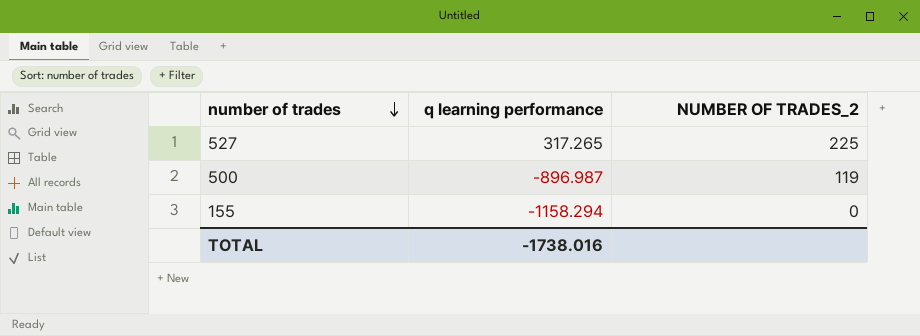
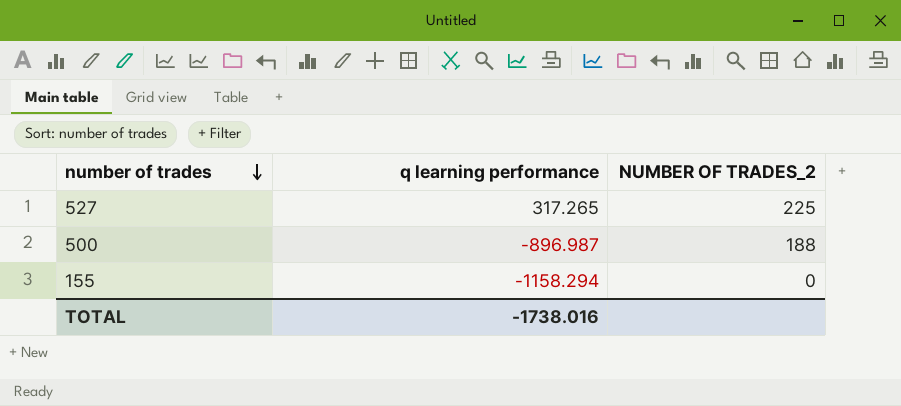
500 | NUMBER OF TRADES_2: 119 -> 188

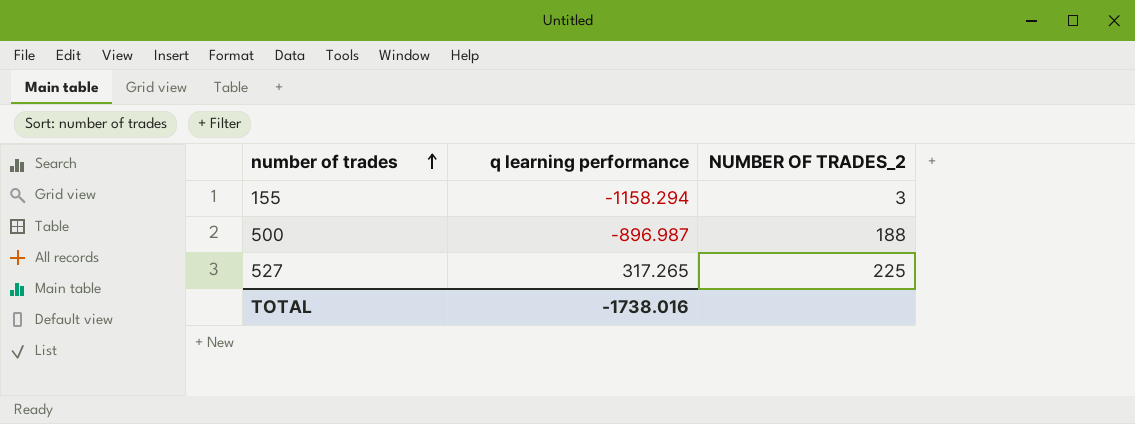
row order: number of trades descending -> number of trades ascending
155 | NUMBER OF TRADES_2: 0 -> 3

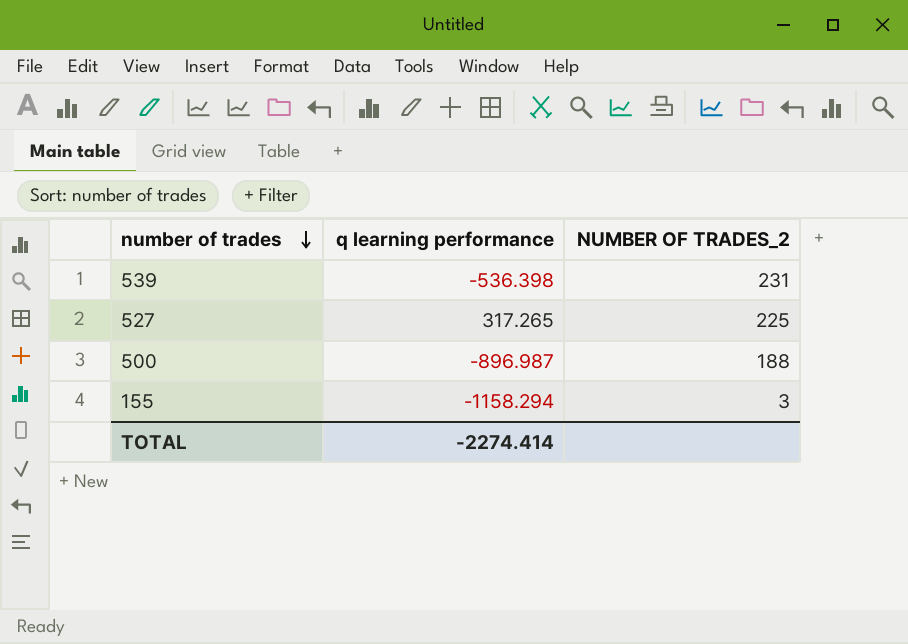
row order: number of trades ascending -> number of trades descending
row 539: none -> -536.398 | 231
TOTAL | q learning performance: -1738.016 -> -2274.414

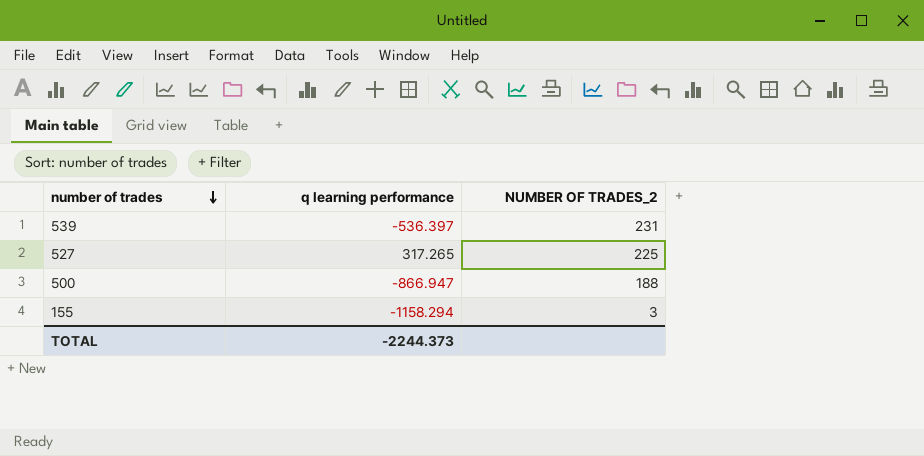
539 | q learning performance: -536.398 -> -536.397
500 | q learning performance: -896.987 -> -866.947
TOTAL | q learning performance: -2274.414 -> -2244.373

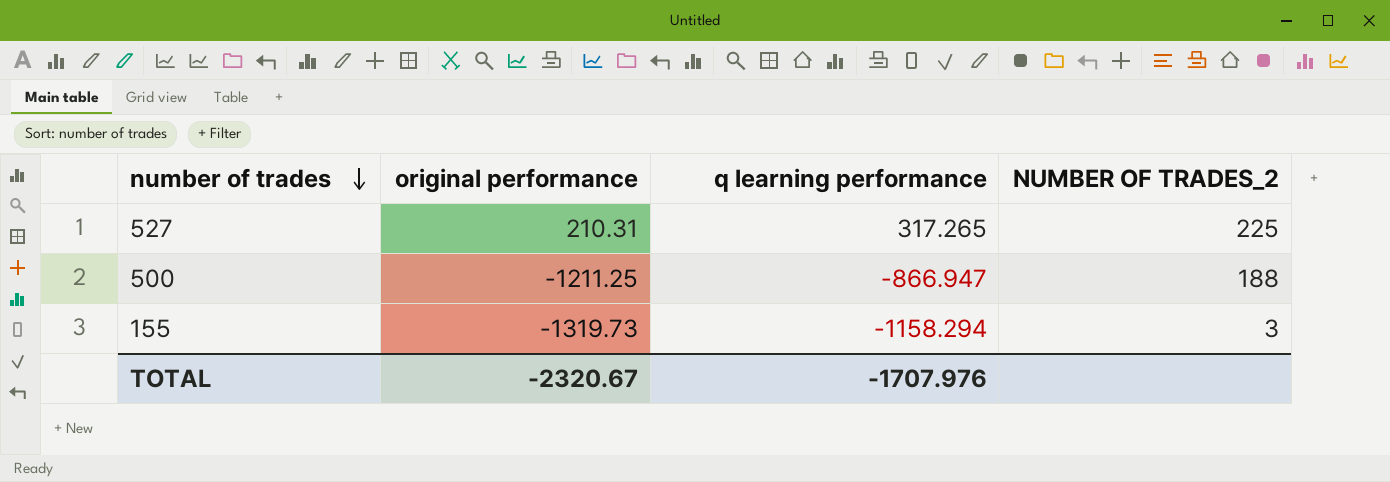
column original performance | position: none -> 2
row 539: -536.397 | 231 -> none
TOTAL | q learning performance: -2244.373 -> -1707.976

